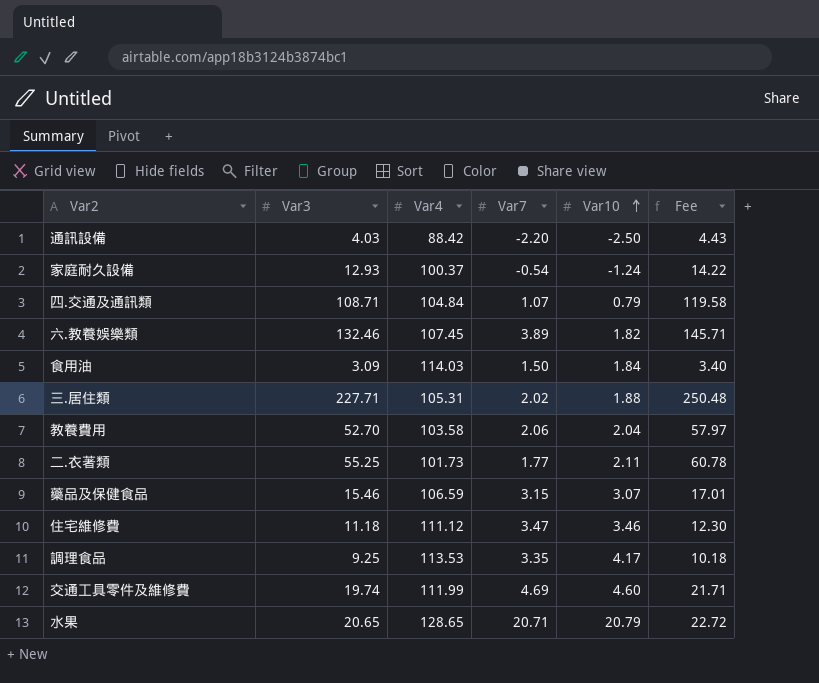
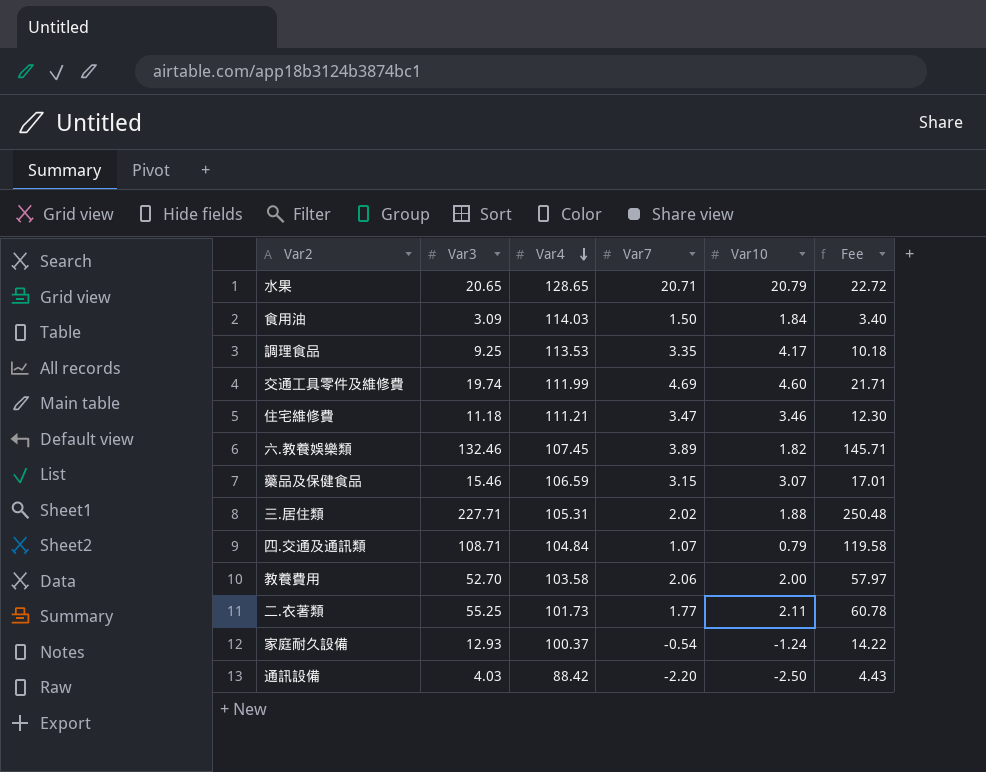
row order: Var10 ascending -> Var4 descending
住宅維修費 | Var4: 111.12 -> 111.21
教養費用 | Var10: 2.04 -> 2.00

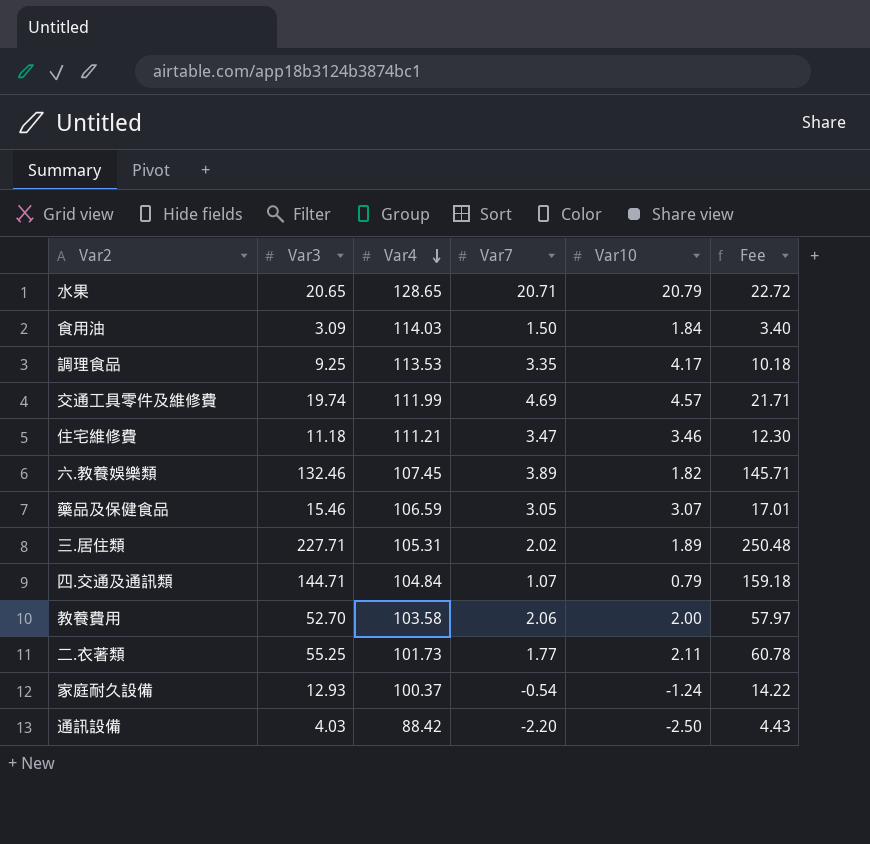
交通工具零件及維修費 | Var10: 4.60 -> 4.57
藥品及保健食品 | Var7: 3.15 -> 3.05
三.居住類 | Var10: 1.88 -> 1.89
四.交通及通訊類 | Var3: 108.71 -> 144.71
四.交通及通訊類 | Fee: 119.58 -> 159.18

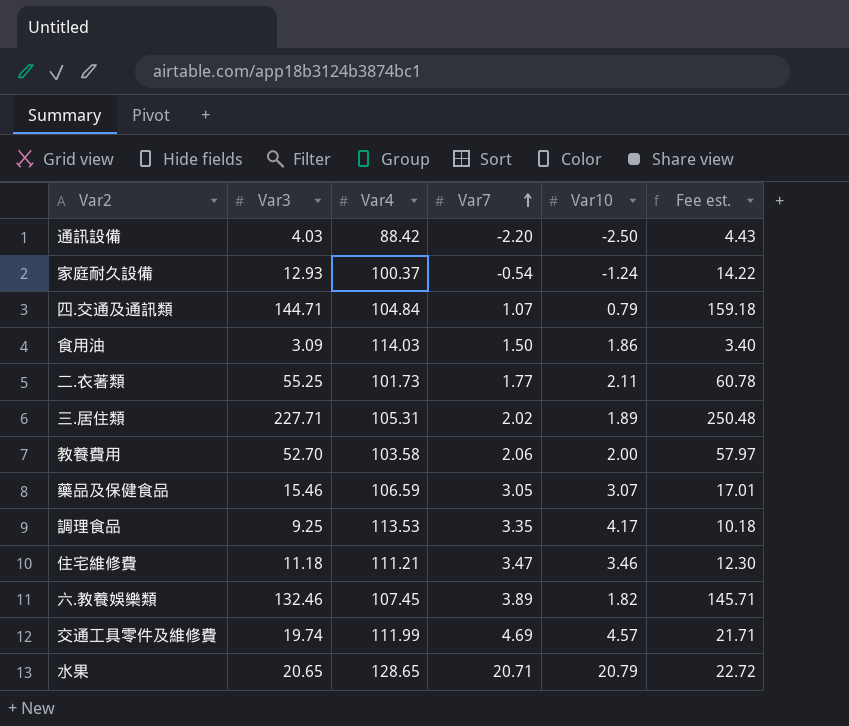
row order: Var4 descending -> Var7 ascending
column name: Fee -> Fee est.
食用油 | Var10: 1.84 -> 1.86

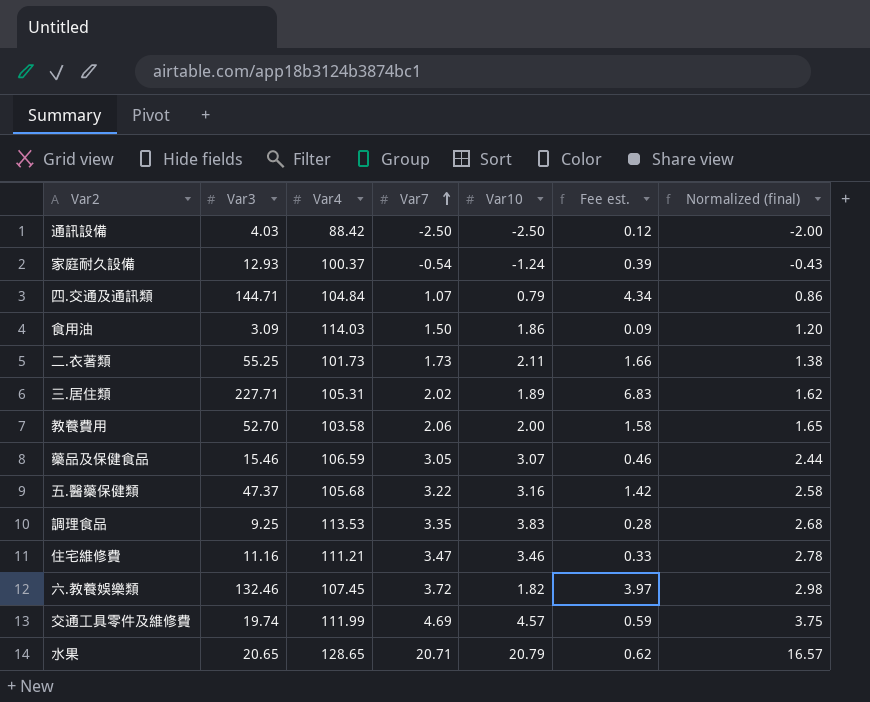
column Fee est. | formula: [Var3] * 1.1 -> [Var3] * 0.03
column Normalized (final) | formula: none -> [Var7] * 0.8
通訊設備 | Var7: -2.20 -> -2.50
二.衣著類 | Var7: 1.77 -> 1.73
row 五.醫藥保健類: none -> 47.37 | 105.68 | 3.22 | 3.16 | 1.42 | 2.58
調理食品 | Var10: 4.17 -> 3.83
住宅維修費 | Var3: 11.18 -> 11.16
六.教養娛樂類 | Var7: 3.89 -> 3.72

